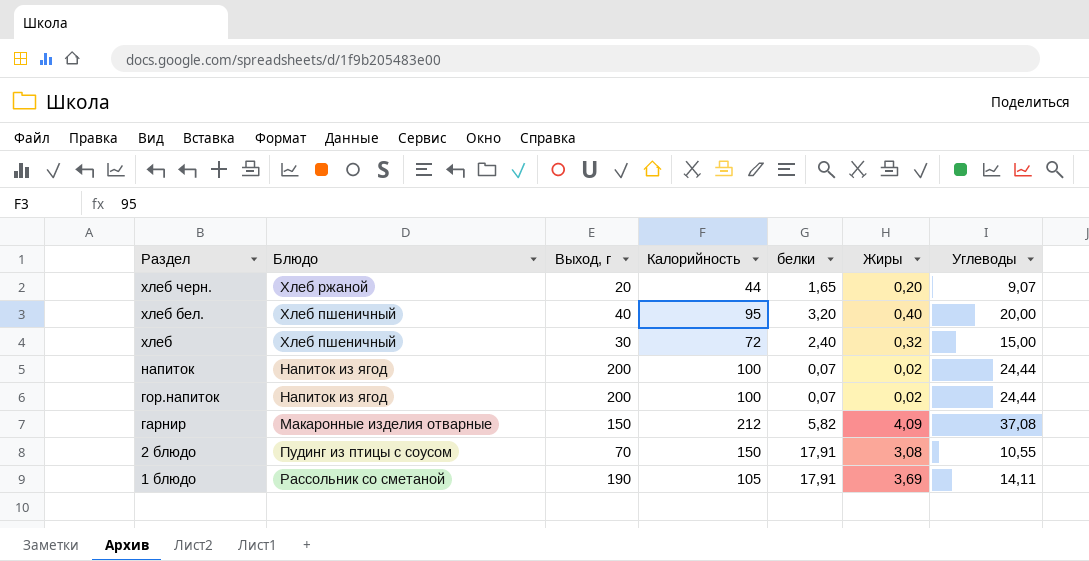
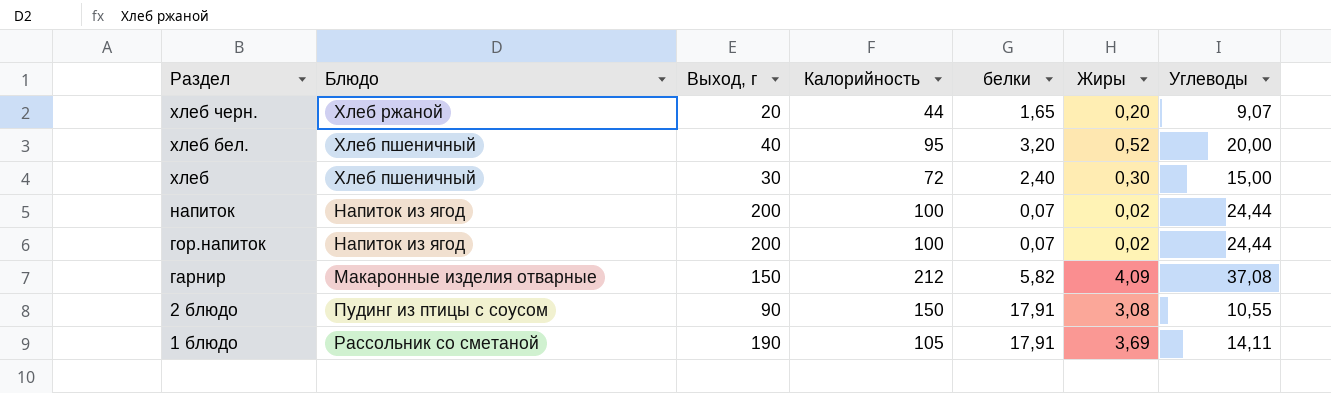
хлеб бел. | Жиры: 0,40 -> 0,52
хлеб | Жиры: 0,32 -> 0,30
2 блюдо | Выход, г: 70 -> 90

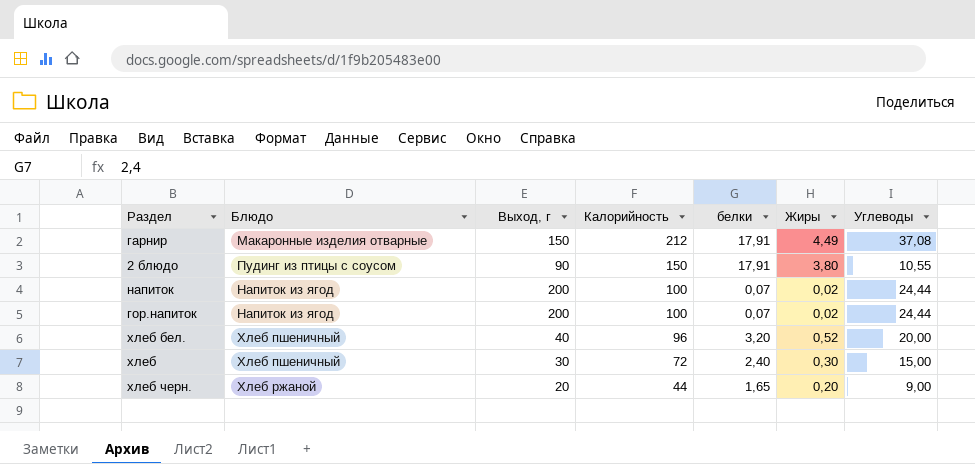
row order: Раздел descending -> Калорийность descending
row 1 блюдо: Рассольник со сметаной | 190 | 105 | 17,91 | 3,69 | 14,11 -> none
гарнир | белки: 5,82 -> 17,91
гарнир | Жиры: 4,09 -> 4,49
2 блюдо | Жиры: 3,08 -> 3,80
хлеб бел. | Калорийность: 95 -> 96
хлеб черн. | Углеводы: 9,07 -> 9,00

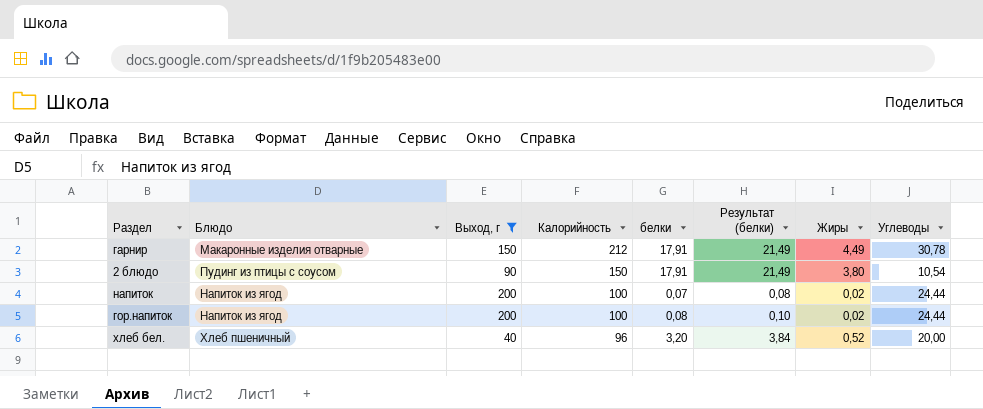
filter: none -> Выход, г >= 40
column Результат (белки) | formula: none -> [белки] * 1,2
гарнир | Углеводы: 37,08 -> 30,78
2 блюдо | Углеводы: 10,55 -> 10,54
гор.напиток | белки: 0,07 -> 0,08

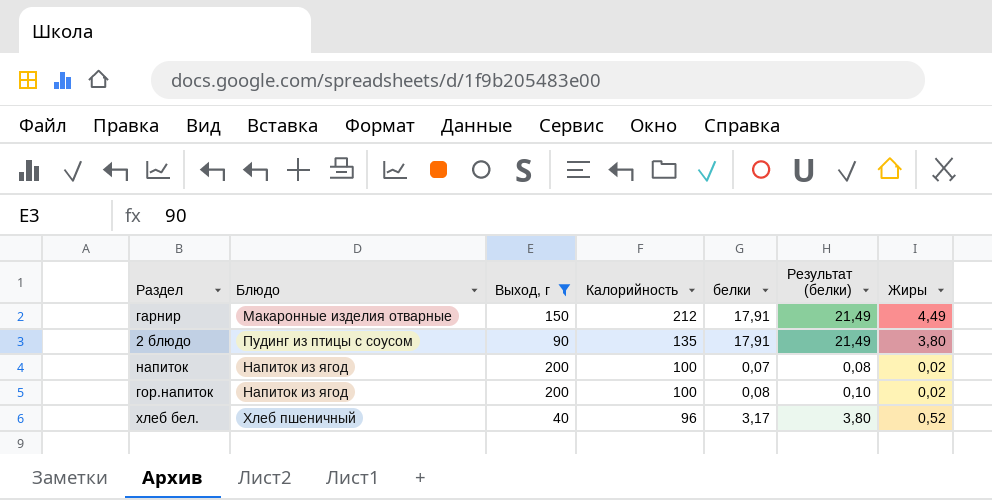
column Углеводы | position: 8 -> none
2 блюдо | Калорийность: 150 -> 135
хлеб бел. | белки: 3,20 -> 3,17
хлеб бел. | Результат (белки): 3,84 -> 3,80

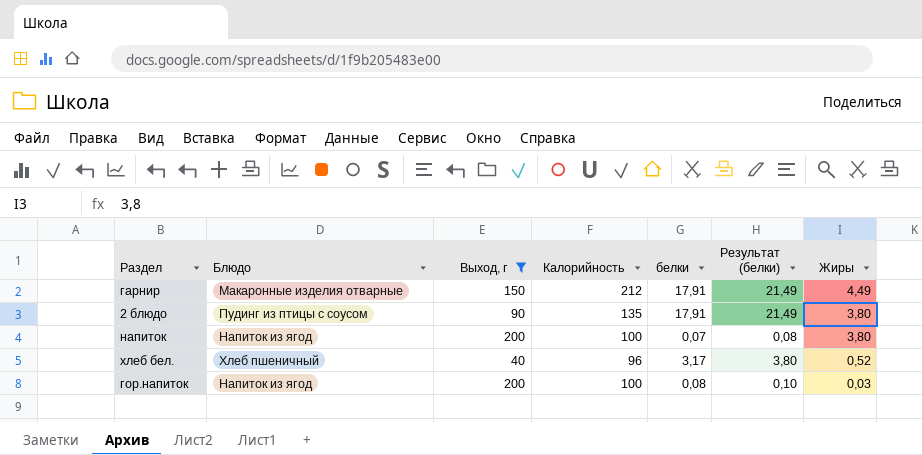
row order: Калорийность descending -> Жиры descending
напиток | Жиры: 0,02 -> 3,80
гор.напиток | Жиры: 0,02 -> 0,03

